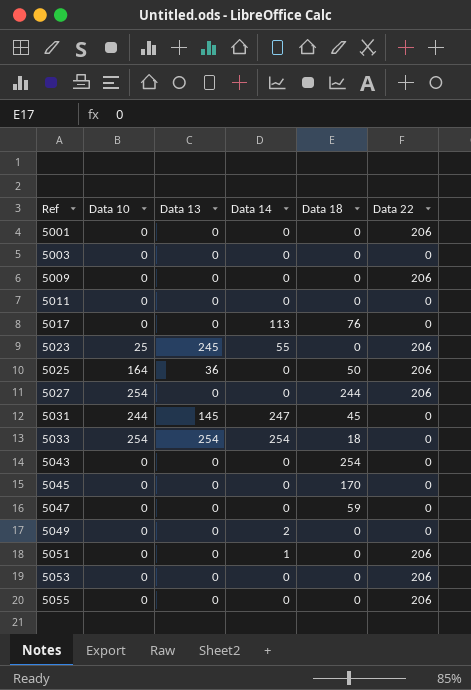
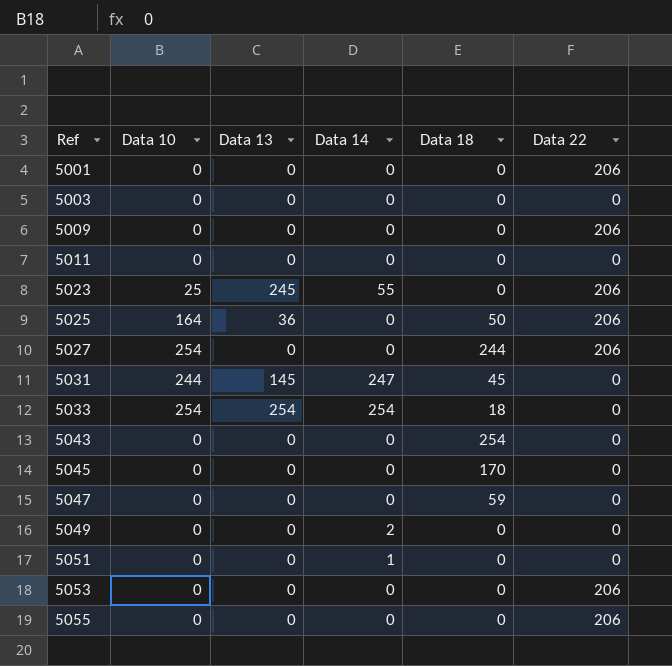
row 5017: 0 | 0 | 113 | 76 | 0 -> none
5051 | Data 22: 206 -> 0

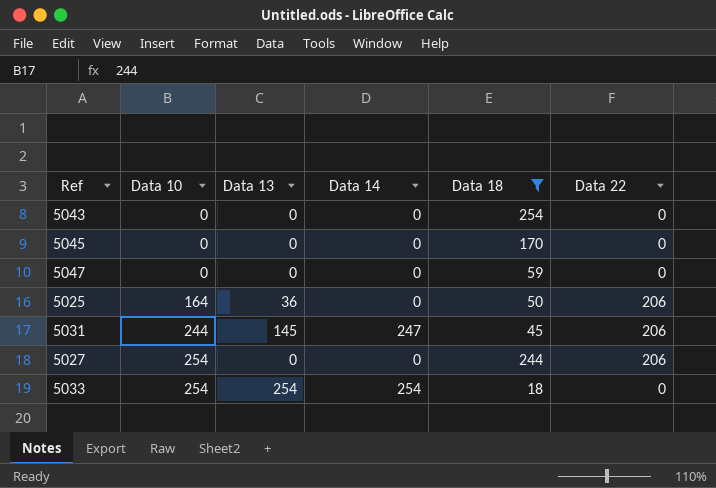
filter: none -> Data 18 != 0
row order: Ref ascending -> Data 10 ascending
5031 | Data 22: 0 -> 206

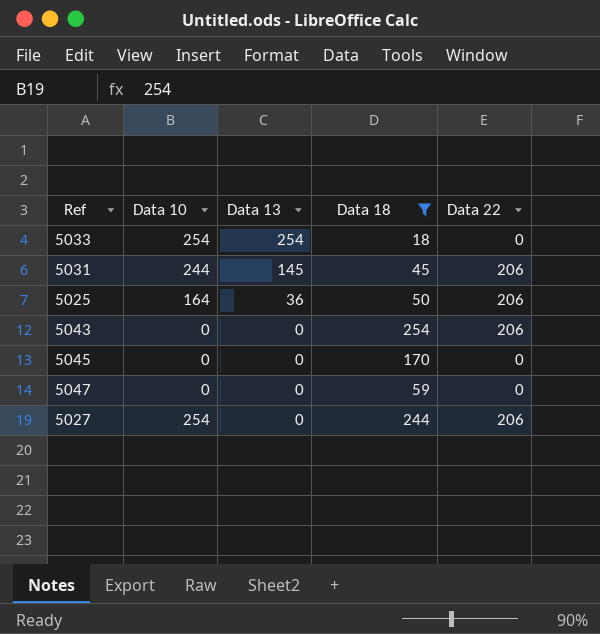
row order: Data 10 ascending -> Data 13 descending
column Data 14 | position: 4 -> none
5043 | Data 22: 0 -> 206

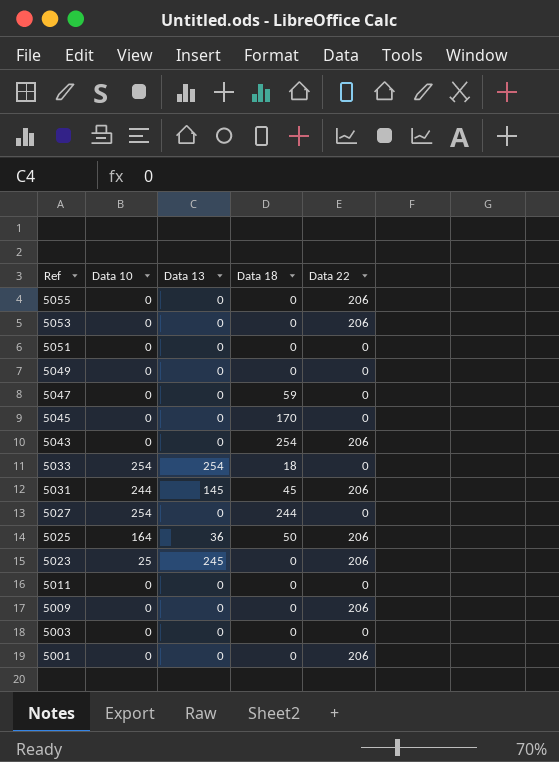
filter: Data 18 != 0 -> none
row order: Data 13 descending -> Ref descending
5027 | Data 22: 206 -> 0

